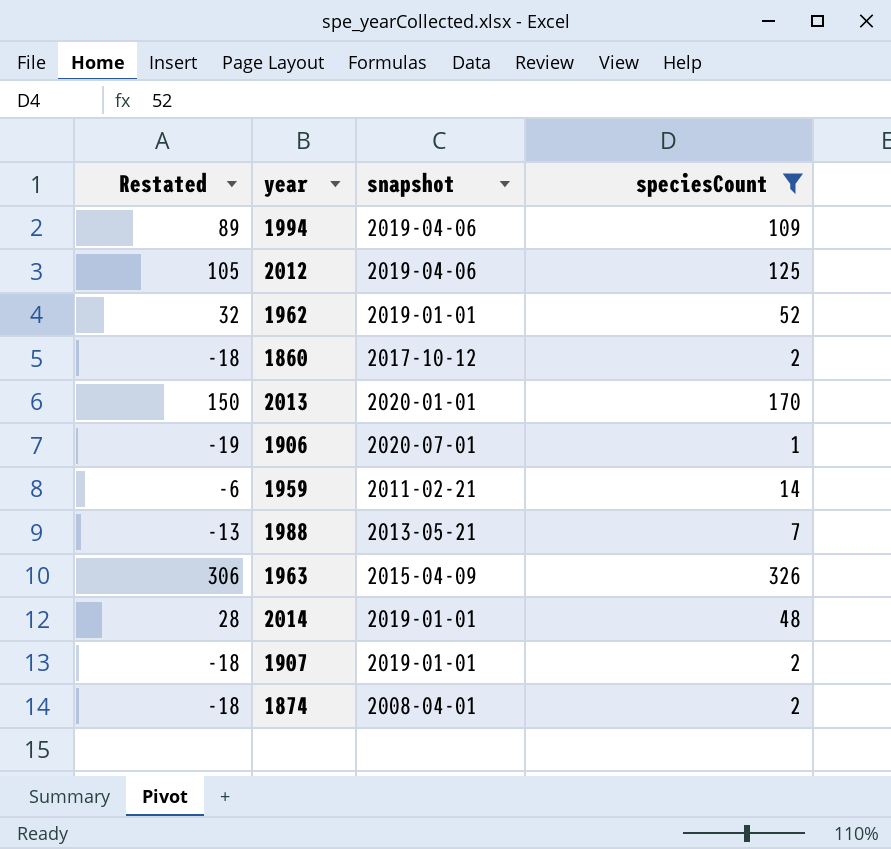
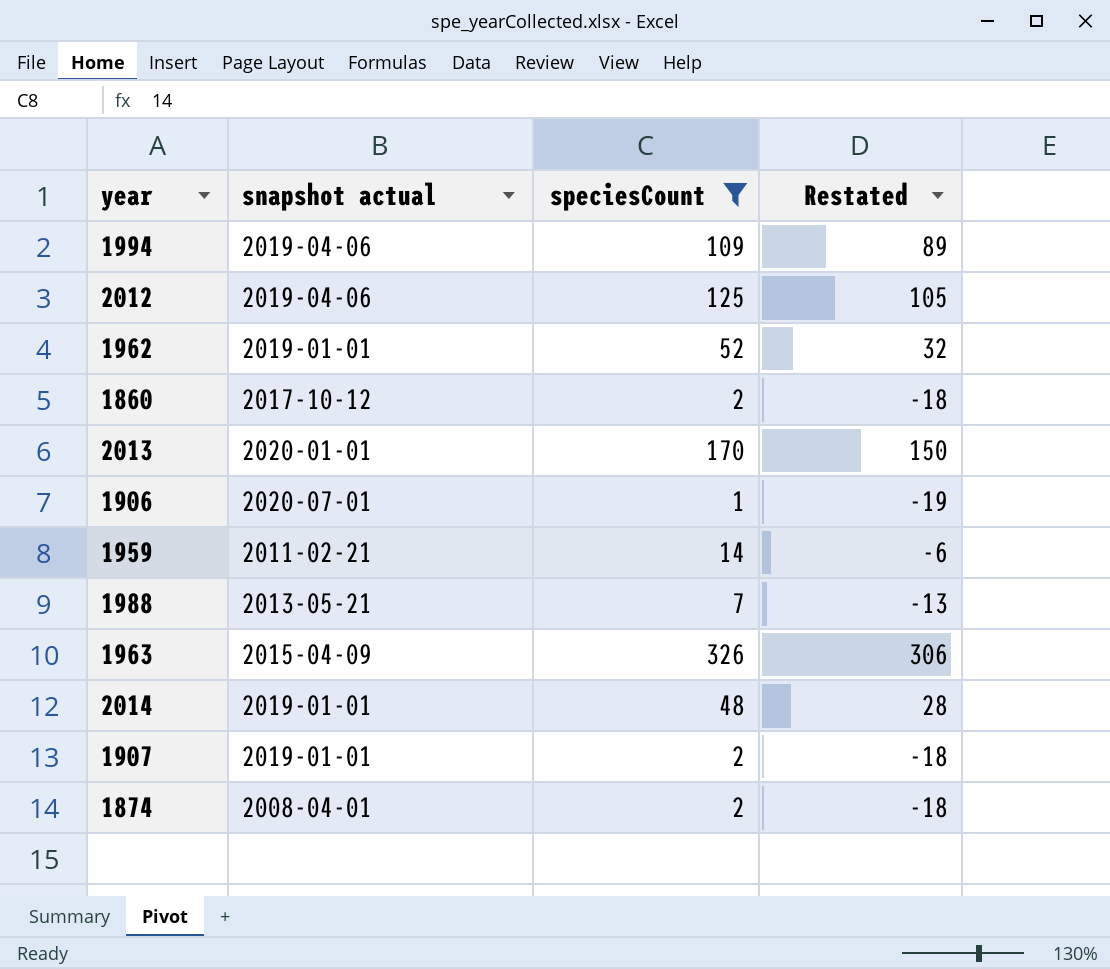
column name: snapshot -> snapshot actual
column Restated | position: 1 -> 4

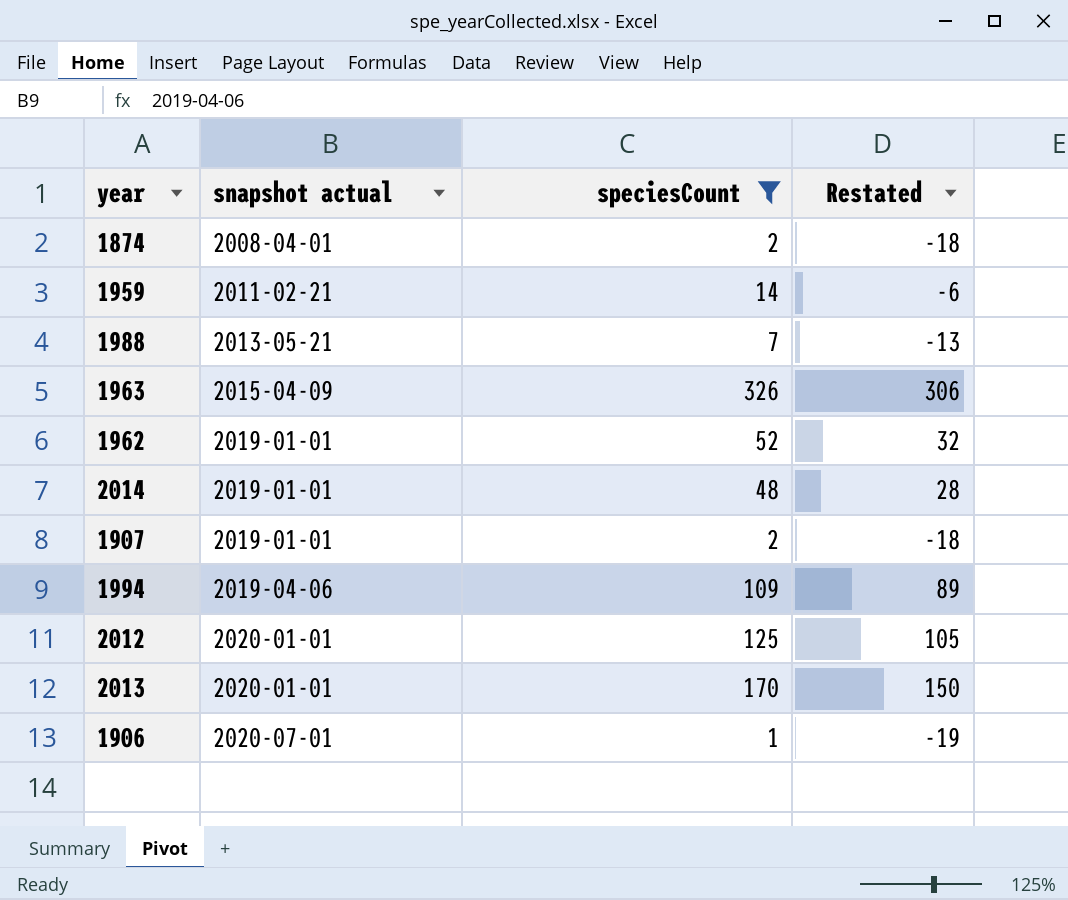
row order: none -> snapshot actual ascending
row 1860: 2017-10-12 | 2 | -18 -> none
2012 | snapshot actual: 2019-04-06 -> 2020-01-01

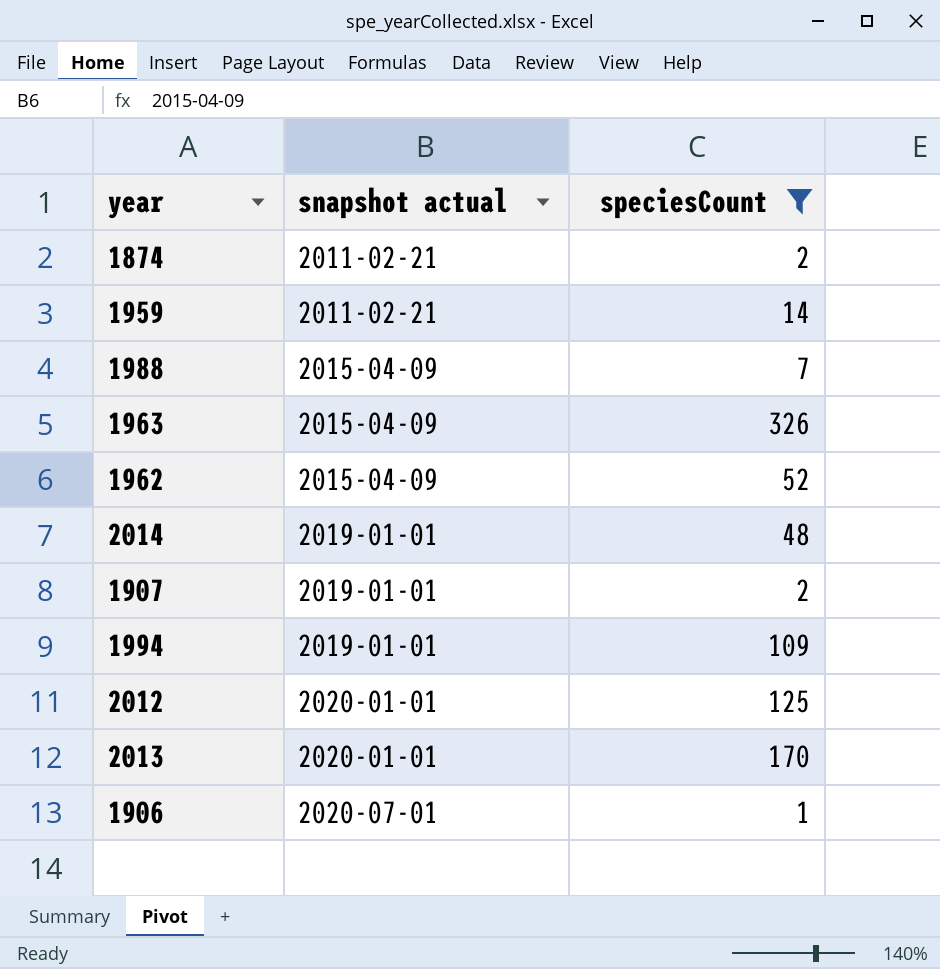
column Restated | formula: [speciesCount] - 20 -> none
1874 | snapshot actual: 2008-04-01 -> 2011-02-21
1988 | snapshot actual: 2013-05-21 -> 2015-04-09
1962 | snapshot actual: 2019-01-01 -> 2015-04-09
1994 | snapshot actual: 2019-04-06 -> 2019-01-01

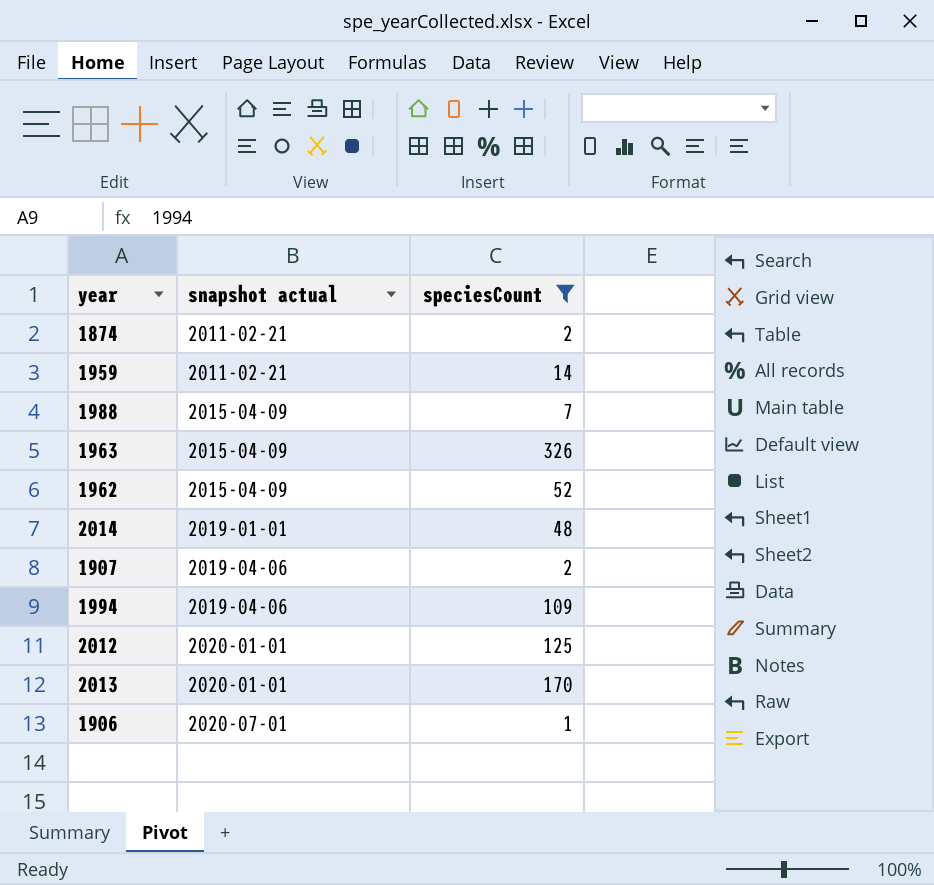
1907 | snapshot actual: 2019-01-01 -> 2019-04-06
1994 | snapshot actual: 2019-01-01 -> 2019-04-06

